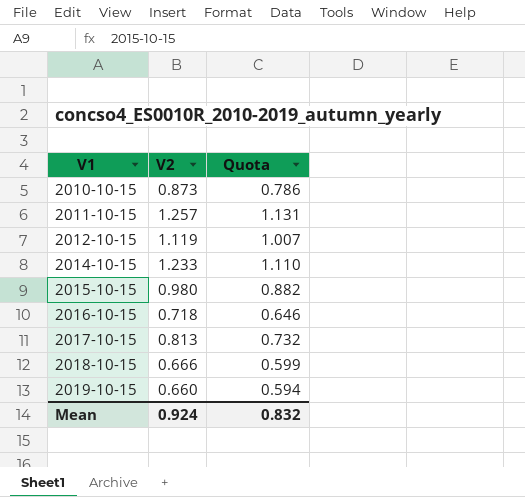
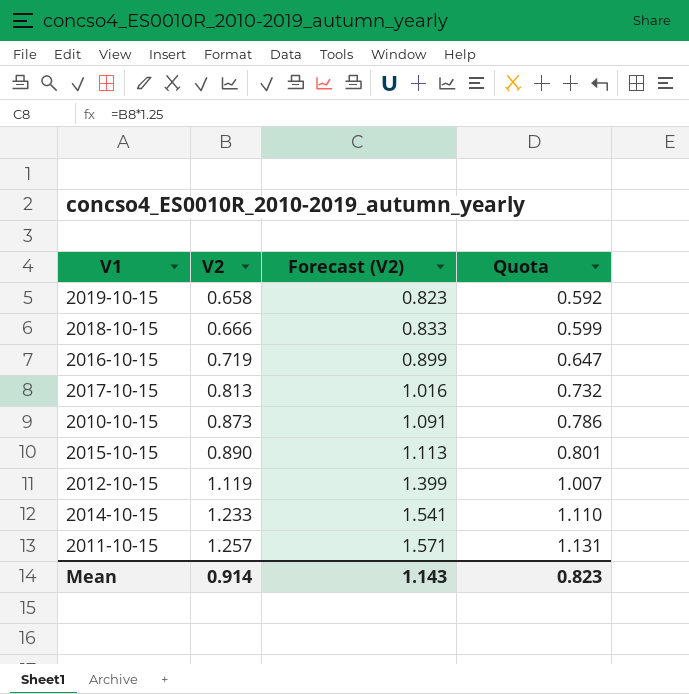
row order: V1 ascending -> V2 ascending
column Forecast (V2) | formula: none -> [V2] * 1.25
2019-10-15 | V2: 0.660 -> 0.658
2019-10-15 | Quota: 0.594 -> 0.592
2016-10-15 | V2: 0.718 -> 0.719
2016-10-15 | Quota: 0.646 -> 0.647
2015-10-15 | V2: 0.980 -> 0.890
2015-10-15 | Quota: 0.882 -> 0.801
Mean | V2: 0.924 -> 0.914
Mean | Quota: 0.832 -> 0.823

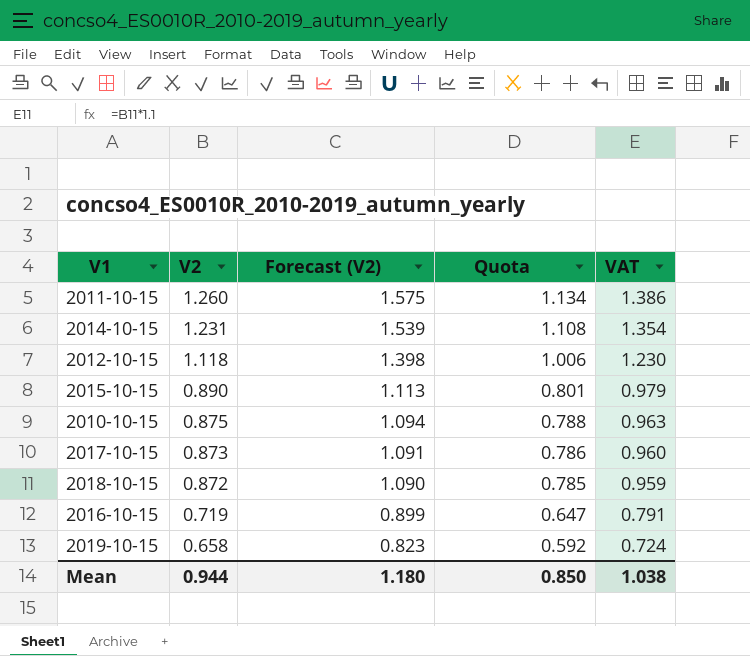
row order: V2 ascending -> V2 descending
column VAT | formula: none -> [V2] * 1.1
2011-10-15 | V2: 1.257 -> 1.260
2011-10-15 | Forecast (V2): 1.571 -> 1.575
2011-10-15 | Quota: 1.131 -> 1.134
2014-10-15 | V2: 1.233 -> 1.231
2014-10-15 | Forecast (V2): 1.541 -> 1.539
2014-10-15 | Quota: 1.110 -> 1.108
2012-10-15 | V2: 1.119 -> 1.118
2012-10-15 | Forecast (V2): 1.399 -> 1.398
2012-10-15 | Quota: 1.007 -> 1.006
2010-10-15 | V2: 0.873 -> 0.875
2010-10-15 | Forecast (V2): 1.091 -> 1.094
2010-10-15 | Quota: 0.786 -> 0.788
2017-10-15 | V2: 0.813 -> 0.873
2017-10-15 | Forecast (V2): 1.016 -> 1.091
2017-10-15 | Quota: 0.732 -> 0.786
2018-10-15 | V2: 0.666 -> 0.872
2018-10-15 | Forecast (V2): 0.833 -> 1.090
2018-10-15 | Quota: 0.599 -> 0.785
Mean | V2: 0.914 -> 0.944
Mean | Forecast (V2): 1.143 -> 1.180
Mean | Quota: 0.823 -> 0.850

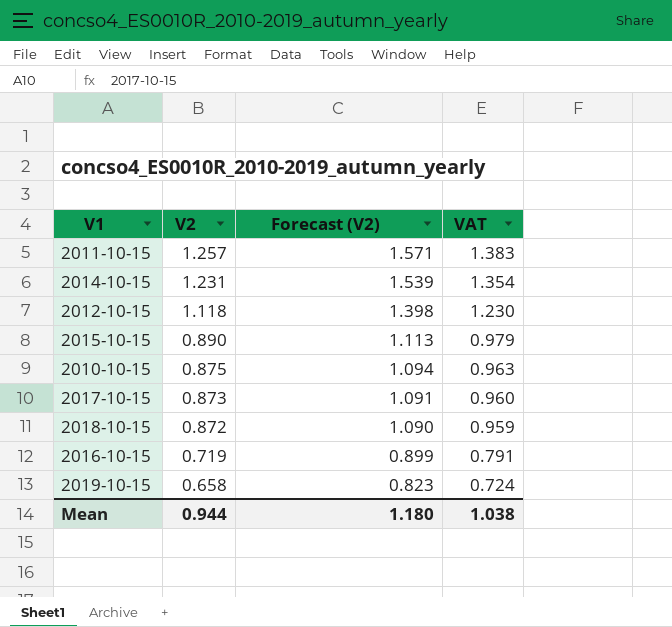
column Quota | formula: [V2] * 0.9 -> none
2011-10-15 | V2: 1.260 -> 1.257
2011-10-15 | Forecast (V2): 1.575 -> 1.571
2011-10-15 | VAT: 1.386 -> 1.383

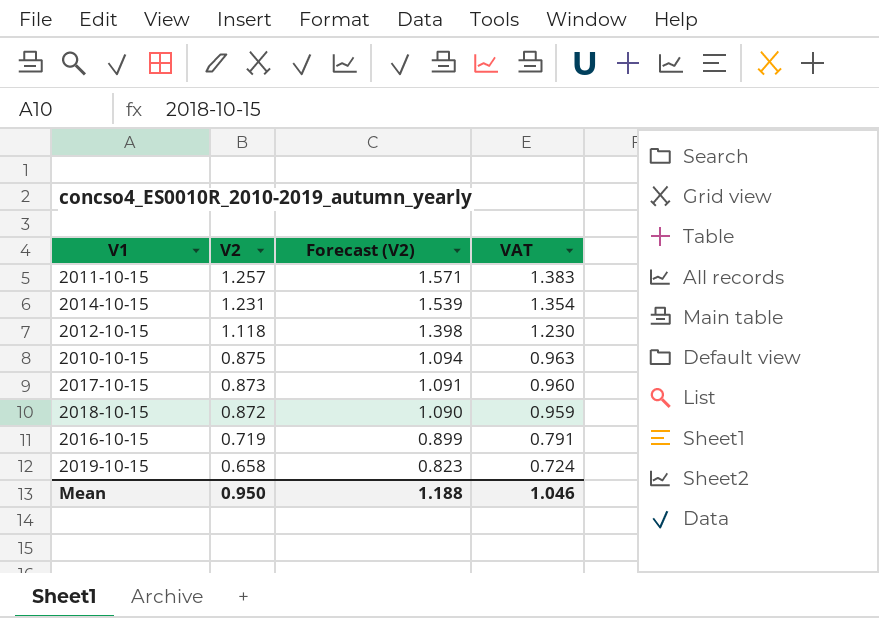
row 2015-10-15: 0.890 | 1.113 | 0.979 -> none
Mean | V2: 0.944 -> 0.950
Mean | Forecast (V2): 1.180 -> 1.188
Mean | VAT: 1.038 -> 1.046

